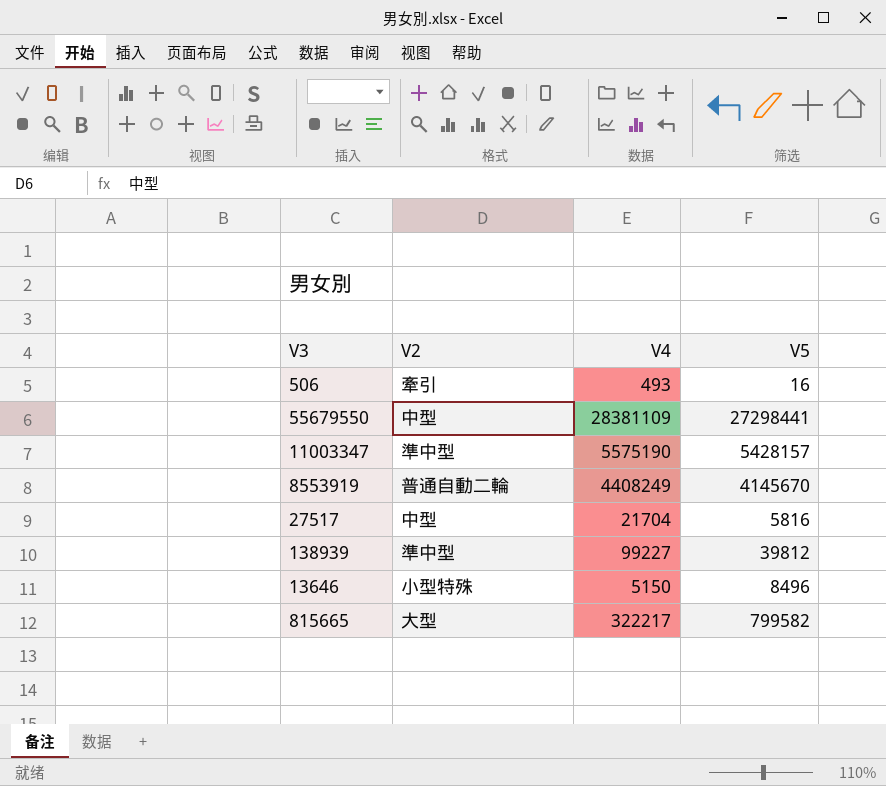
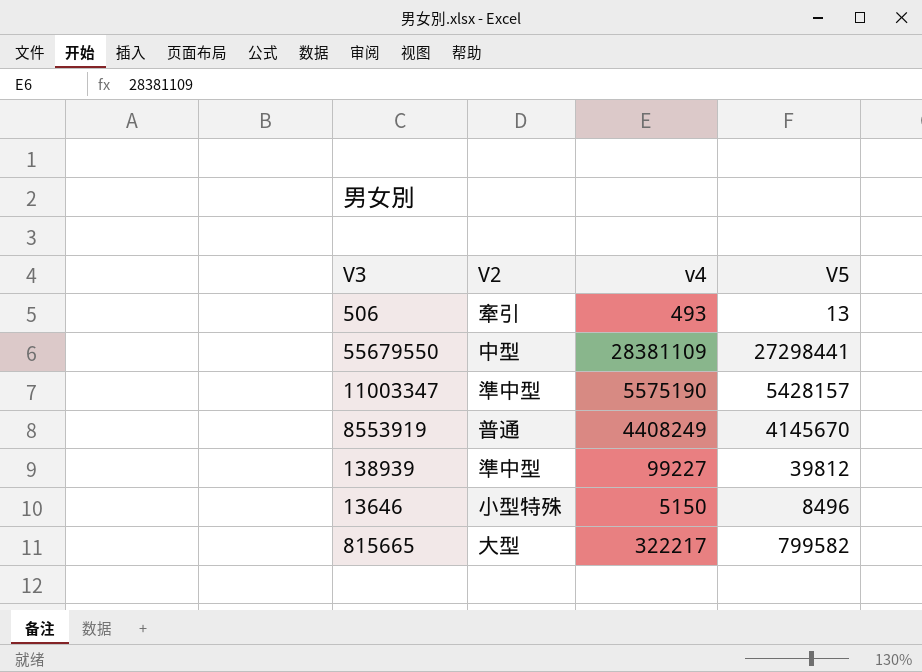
column name: V4 -> v4
row 27517: 中型 | 21704 | 5816 -> none
506 | V5: 16 -> 13
8553919 | V2: 普通自動二輪 -> 普通

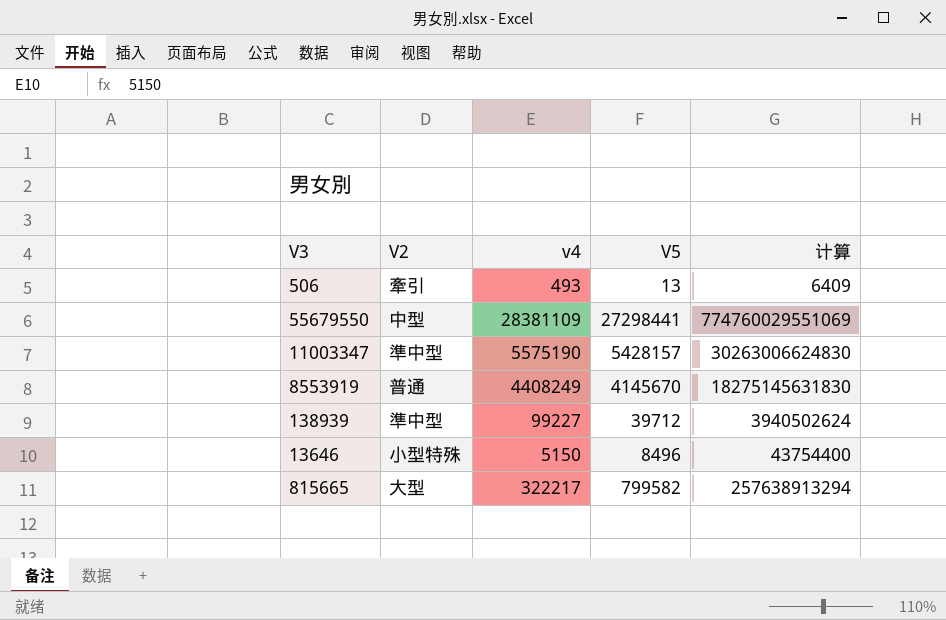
column 计算 | formula: none -> [v4] * [V5]
138939 | V5: 39812 -> 39712

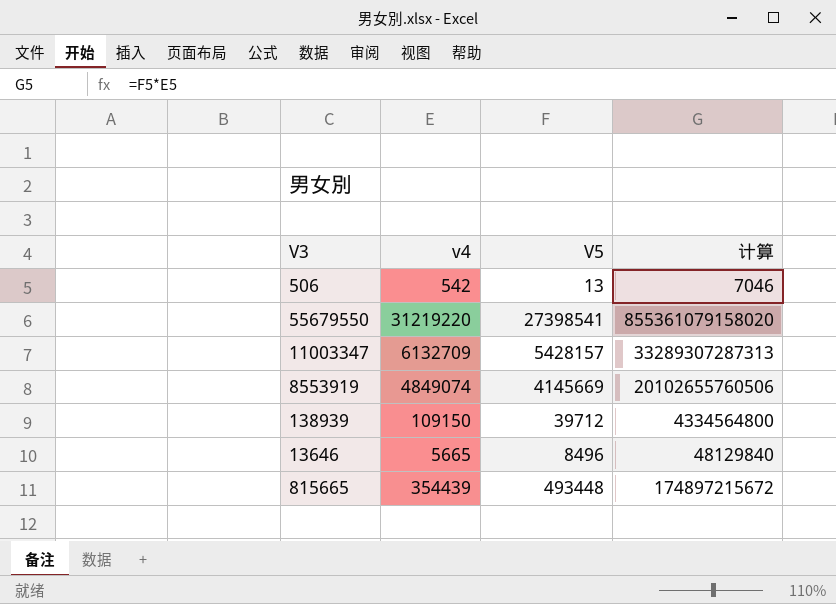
column V2 | position: 2 -> none
506 | v4: 493 -> 542
506 | 计算: 6409 -> 7046
55679550 | v4: 28381109 -> 31219220
55679550 | V5: 27298441 -> 27398541
55679550 | 计算: 774760029551069 -> 855361079158020
11003347 | v4: 5575190 -> 6132709
11003347 | 计算: 30263006624830 -> 33289307287313
8553919 | v4: 4408249 -> 4849074
8553919 | V5: 4145670 -> 4145669
8553919 | 计算: 18275145631830 -> 20102655760506
138939 | v4: 99227 -> 109150
138939 | 计算: 3940502624 -> 4334564800
13646 | v4: 5150 -> 5665
13646 | 计算: 43754400 -> 48129840
815665 | v4: 322217 -> 354439
815665 | V5: 799582 -> 493448
815665 | 计算: 257638913294 -> 174897215672

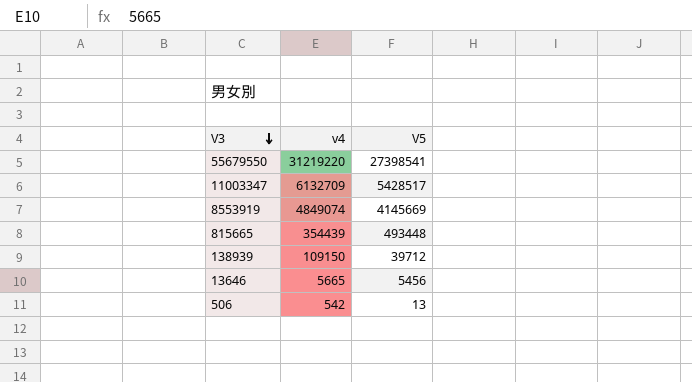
row order: none -> V3 descending
column 计算 | formula: [v4] * [V5] -> none
11003347 | V5: 5428157 -> 5428517
13646 | V5: 8496 -> 5456

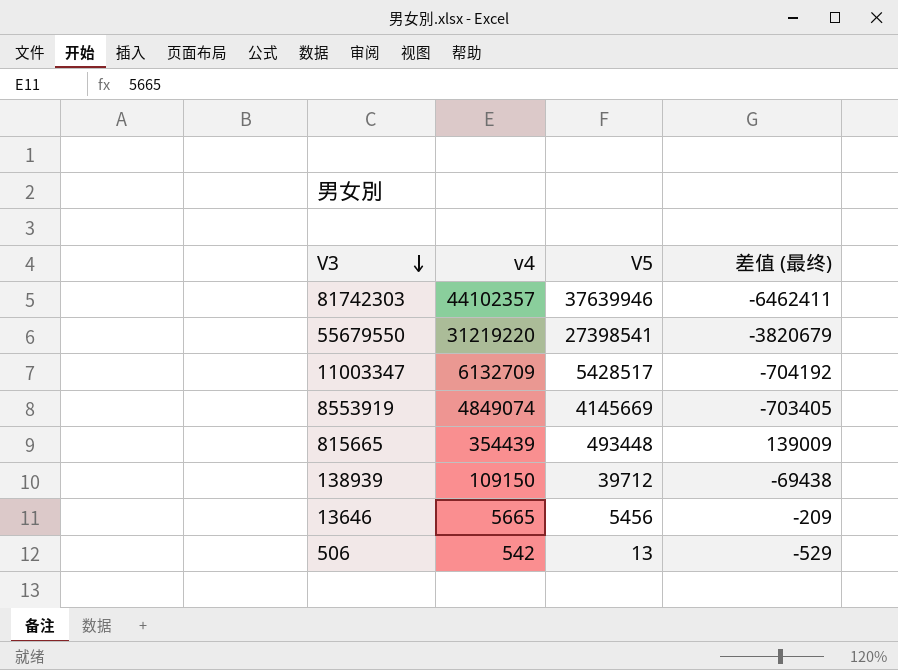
column 差值 (最终) | formula: none -> [V5] - [v4]
row 81742303: none -> 44102357 | 37639946 | -6462411

